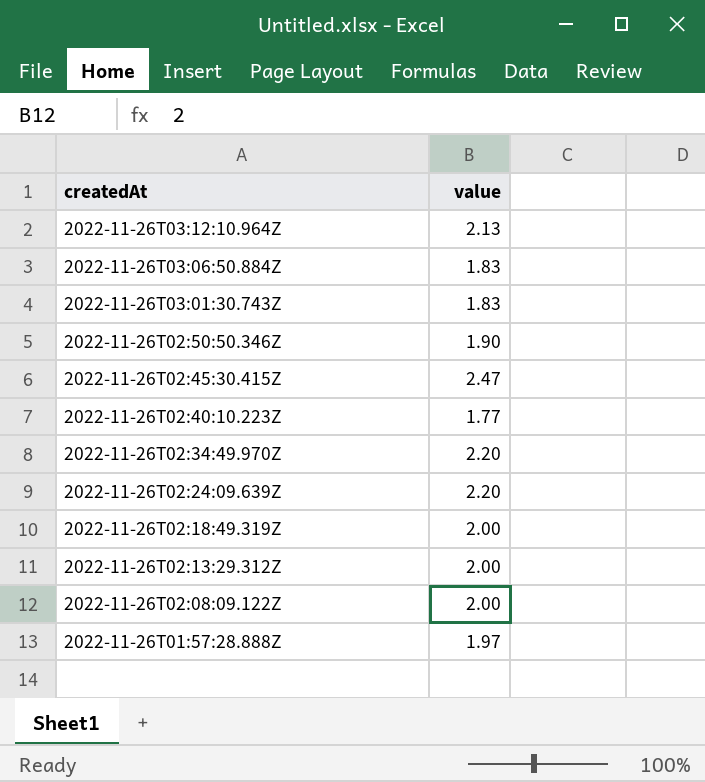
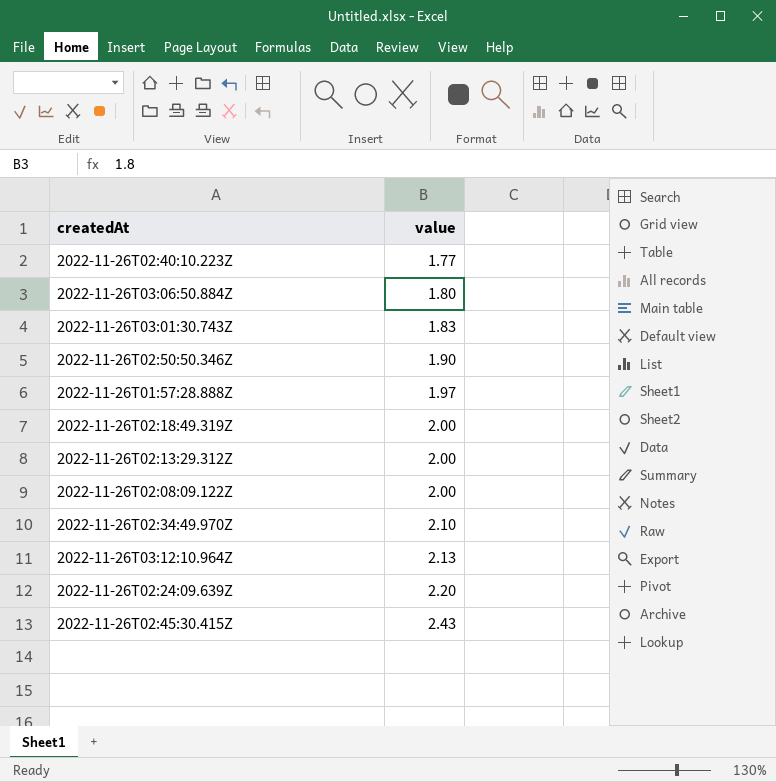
row order: createdAt descending -> value ascending
2022-11-26T03:06:50.884Z | value: 1.83 -> 1.80
2022-11-26T02:34:49.970Z | value: 2.20 -> 2.10
2022-11-26T02:45:30.415Z | value: 2.47 -> 2.43

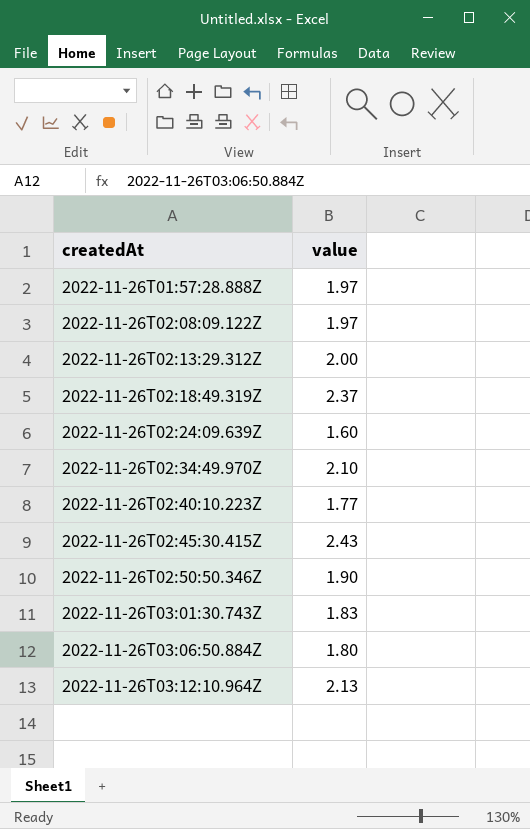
row order: value ascending -> createdAt ascending
2022-11-26T02:08:09.122Z | value: 2.00 -> 1.97
2022-11-26T02:18:49.319Z | value: 2.00 -> 2.37
2022-11-26T02:24:09.639Z | value: 2.20 -> 1.60

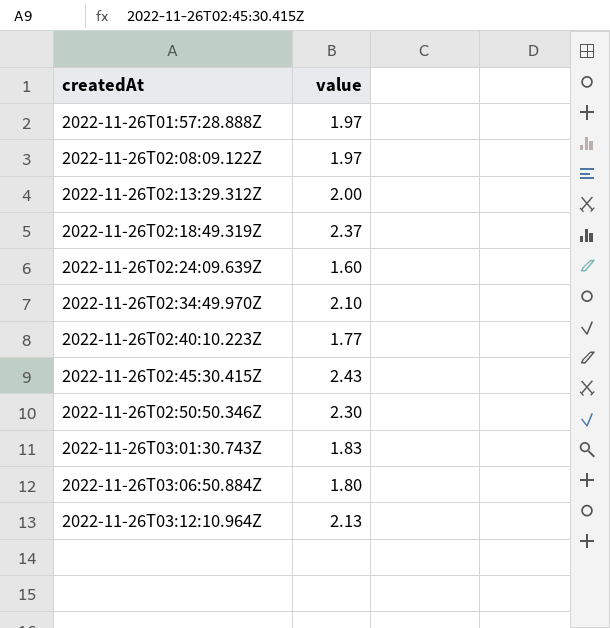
2022-11-26T02:50:50.346Z | value: 1.90 -> 2.30

